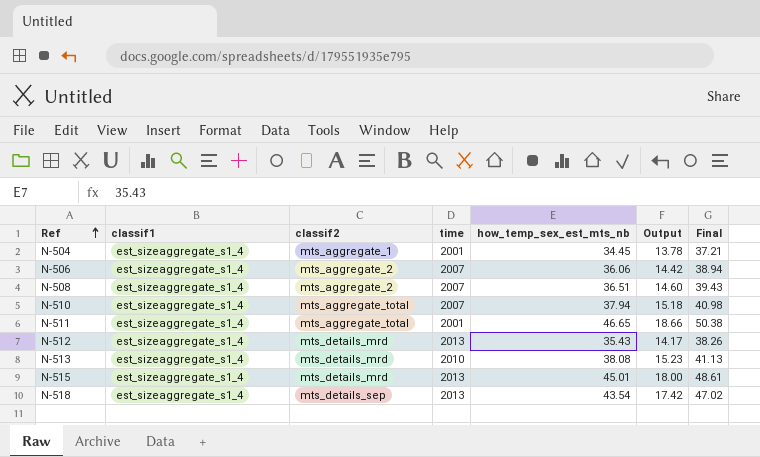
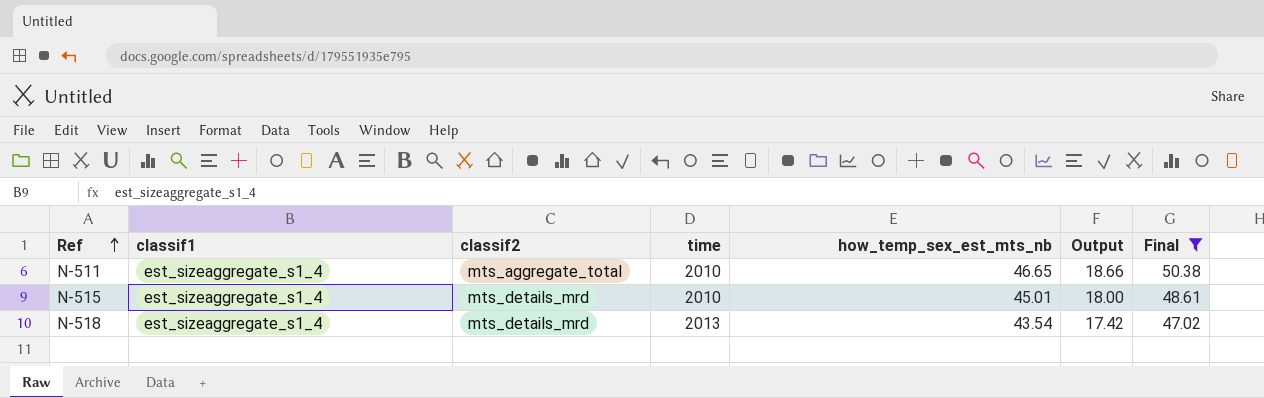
filter: none -> Final >= 47.02
N-511 | time: 2001 -> 2010
N-515 | time: 2013 -> 2010
N-518 | classif2: mts_details_sep -> mts_details_mrd

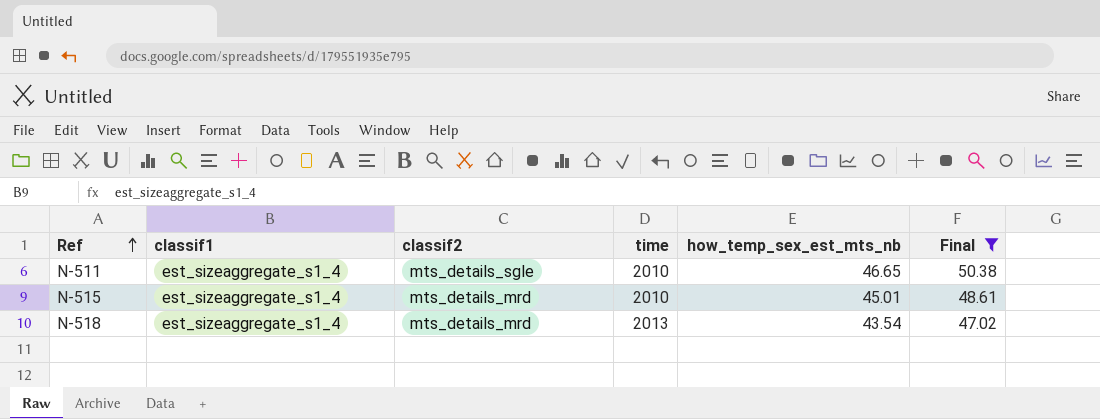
column Output | formula: [how_temp_sex_est_mts_nb] * 0.4 -> none
N-511 | classif2: mts_aggregate_total -> mts_details_sgle

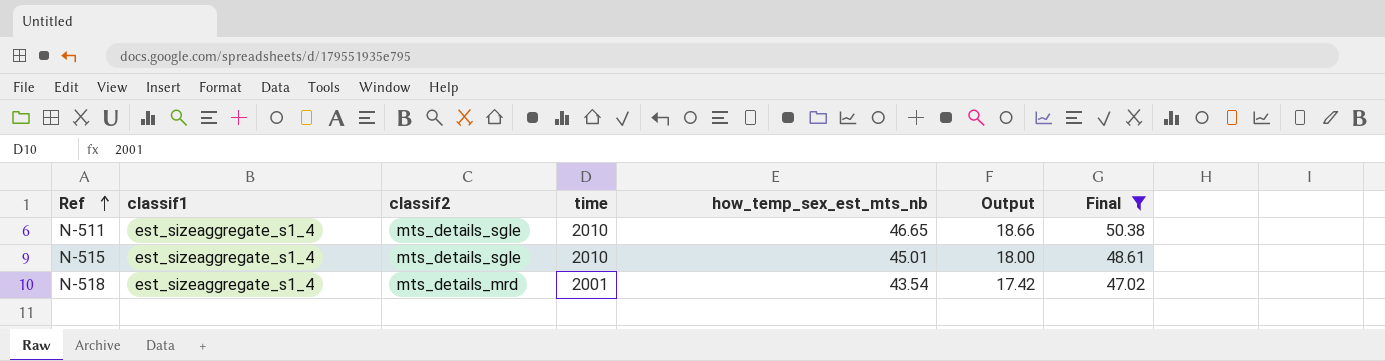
column Output | formula: none -> [how_temp_sex_est_mts_nb] * 0.4
N-515 | classif2: mts_details_mrd -> mts_details_sgle
N-518 | time: 2013 -> 2001

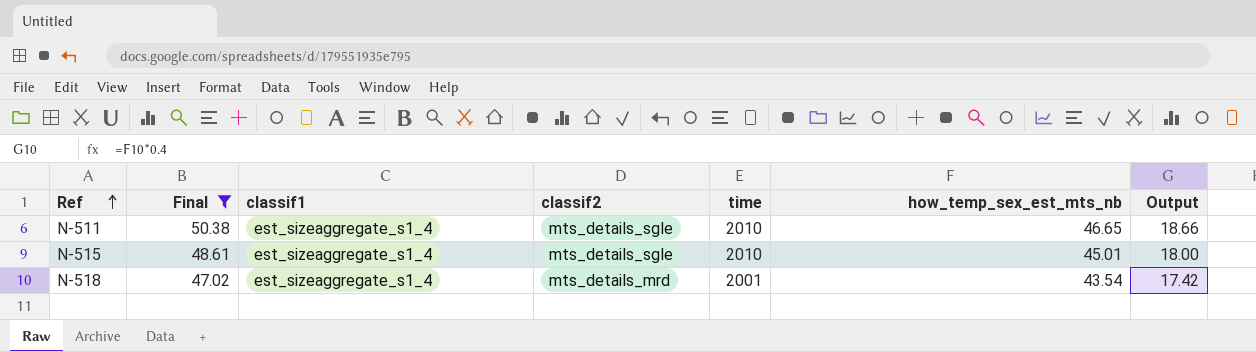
column Final | position: 7 -> 2

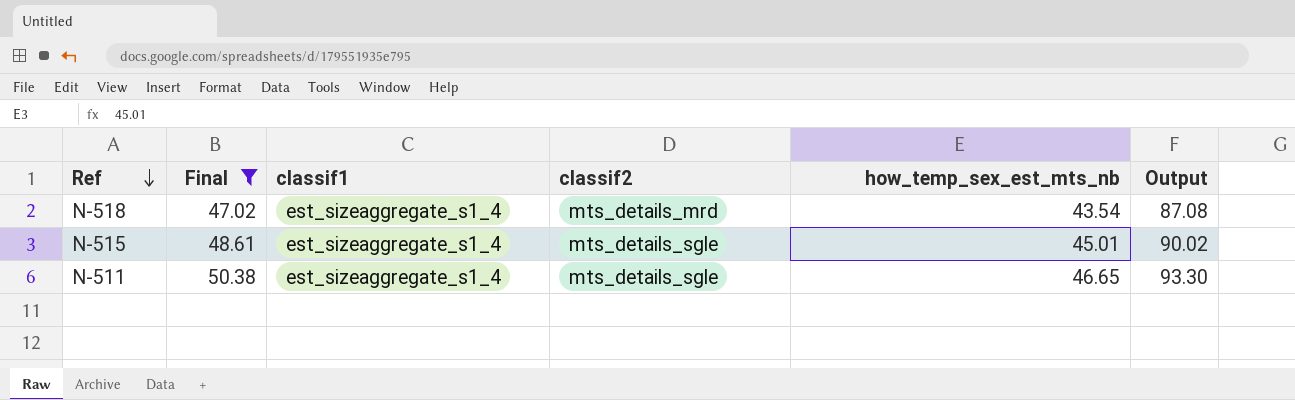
row order: Ref ascending -> Ref descending
column time | position: 5 -> none
column Output | formula: [how_temp_sex_est_mts_nb] * 0.4 -> [how_temp_sex_est_mts_nb] * 2

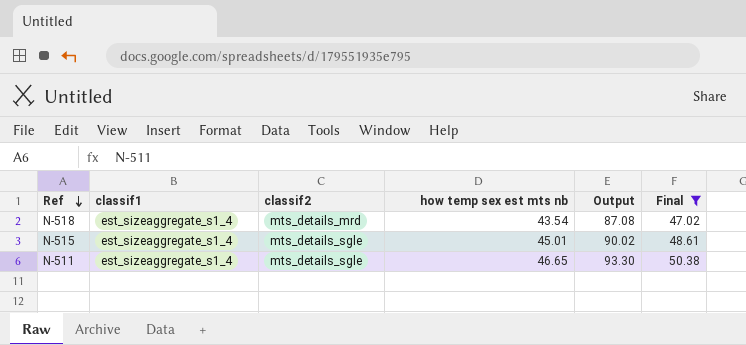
column name: how_temp_sex_est_mts_nb -> how temp sex est mts nb
column Final | position: 2 -> 6

